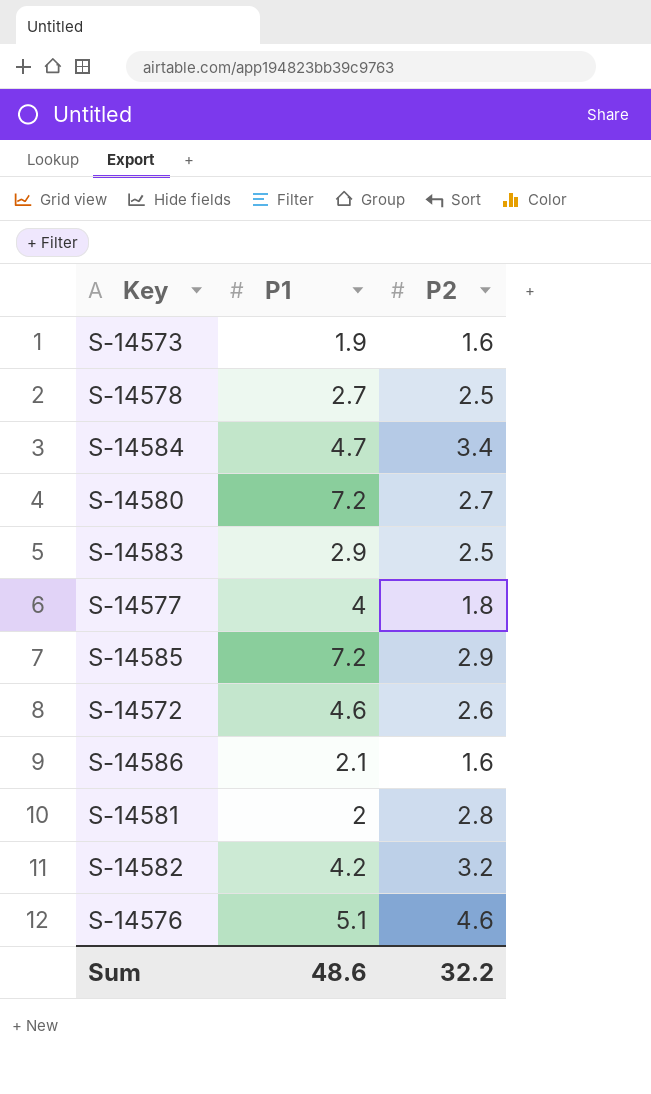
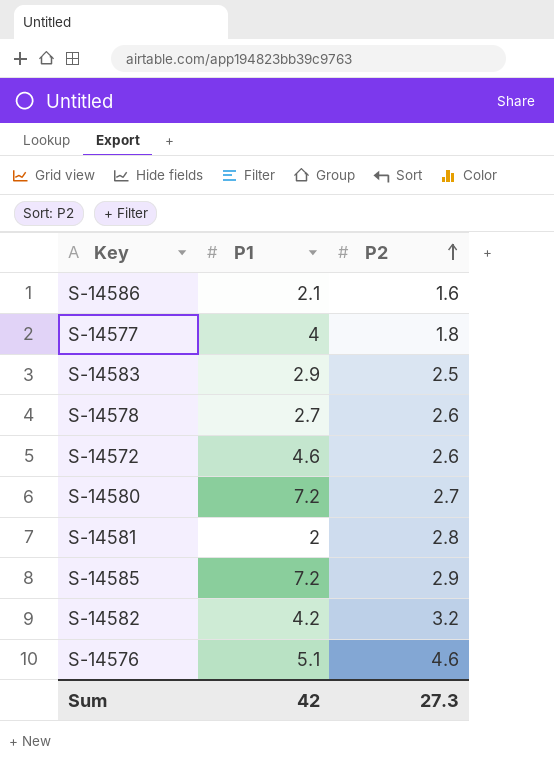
row order: none -> P2 ascending
row S-14573: 1.9 | 1.6 -> none
row S-14584: 4.7 | 3.4 -> none
S-14578 | P2: 2.5 -> 2.6
Sum | P1: 48.6 -> 42
Sum | P2: 32.2 -> 27.3

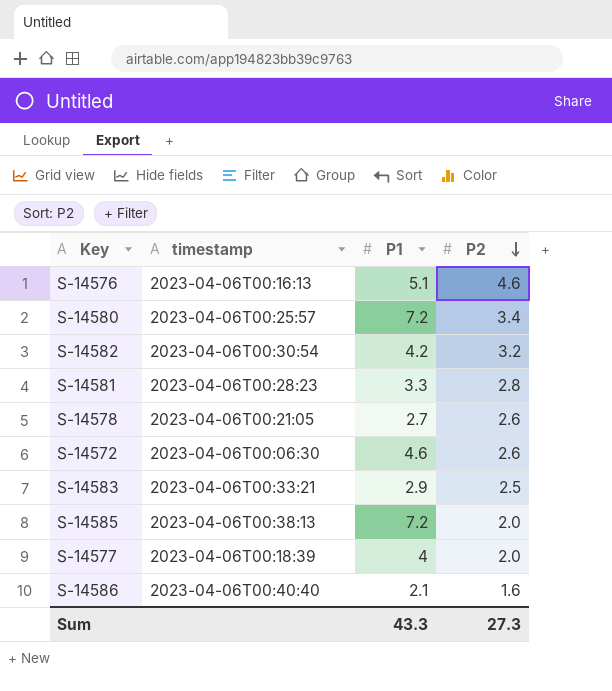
row order: P2 ascending -> P2 descending
column timestamp | position: none -> 2
S-14580 | P2: 2.7 -> 3.4
S-14581 | P1: 2 -> 3.3
S-14585 | P2: 2.9 -> 2.0
S-14577 | P2: 1.8 -> 2.0
Sum | P1: 42 -> 43.3

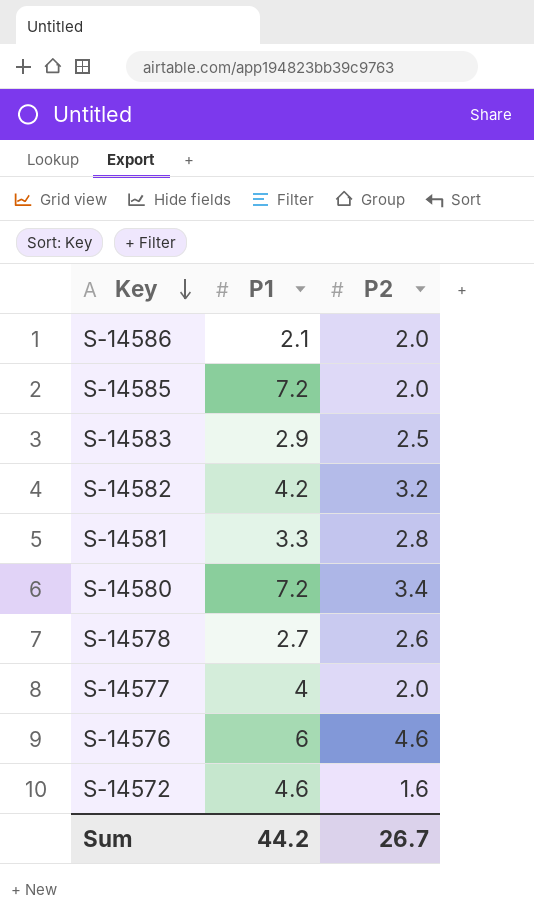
row order: P2 descending -> Key descending
column timestamp | position: 2 -> none
S-14586 | P2: 1.6 -> 2.0
S-14576 | P1: 5.1 -> 6
S-14572 | P2: 2.6 -> 1.6
Sum | P1: 43.3 -> 44.2
Sum | P2: 27.3 -> 26.7

